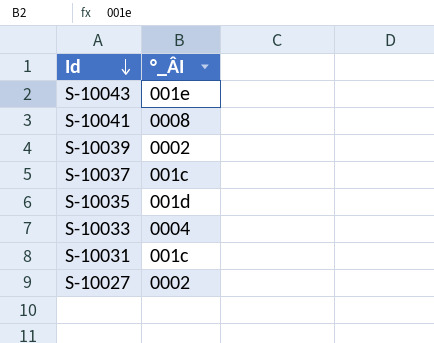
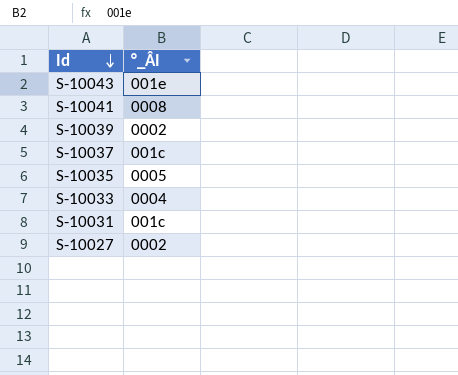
S-10035 | °_ÂI: 001d -> 0005

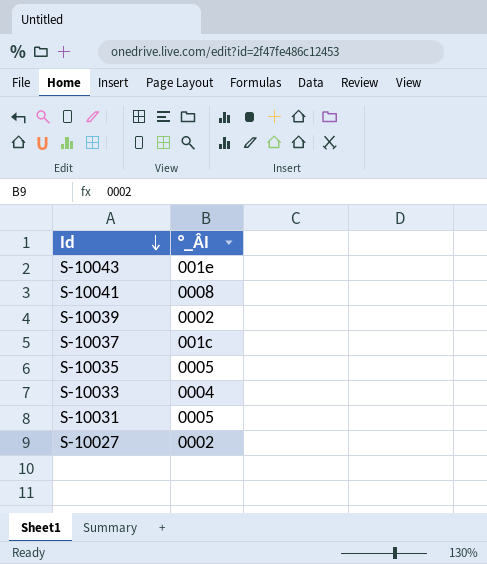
S-10031 | °_ÂI: 001c -> 0005

